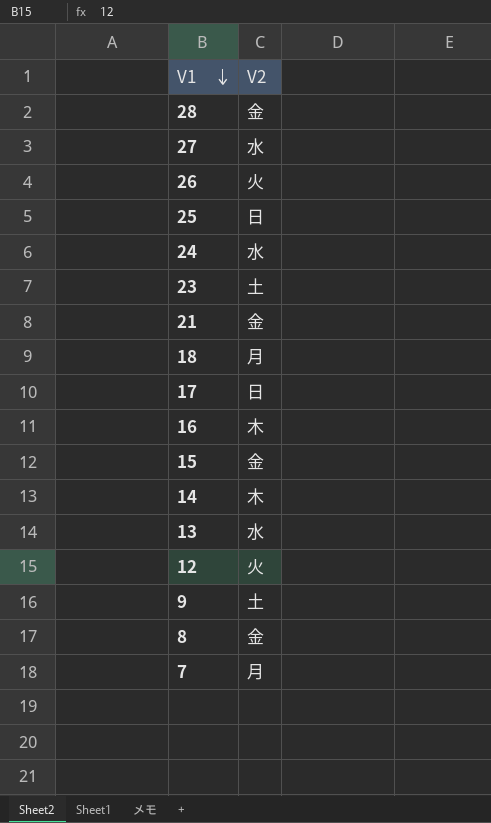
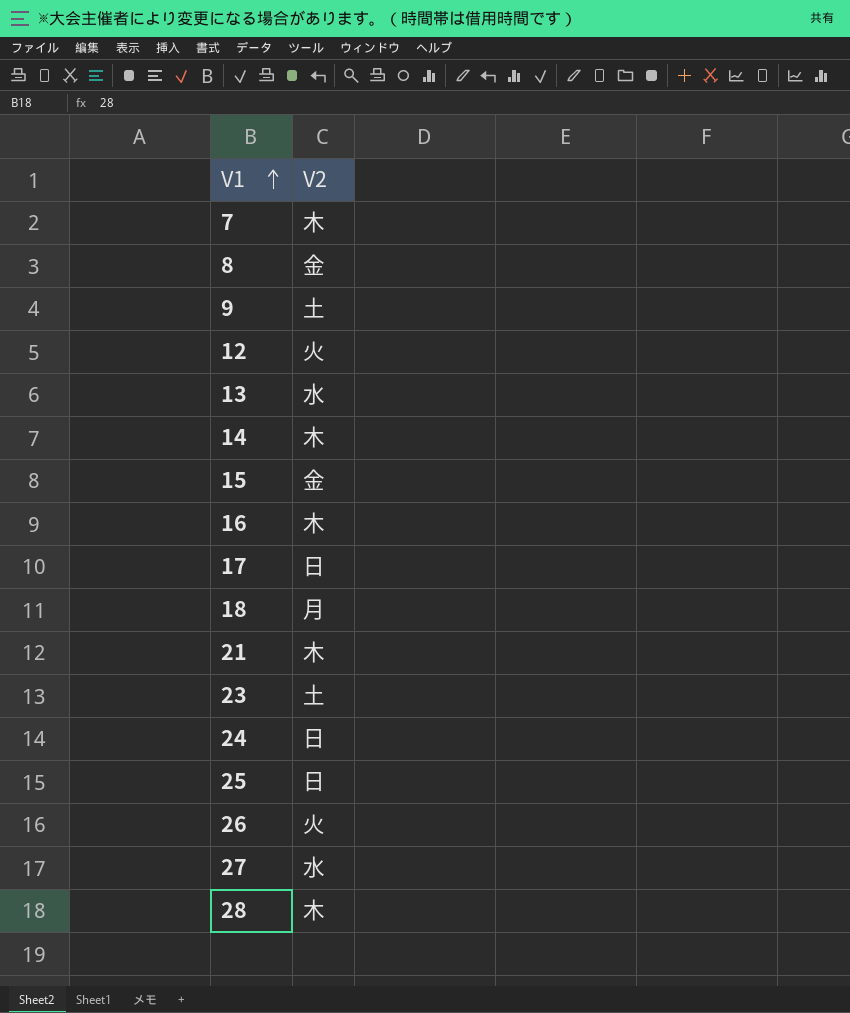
row order: V1 descending -> V1 ascending
7 | V2: 月 -> 木
21 | V2: 金 -> 木
24 | V2: 水 -> 日
28 | V2: 金 -> 木

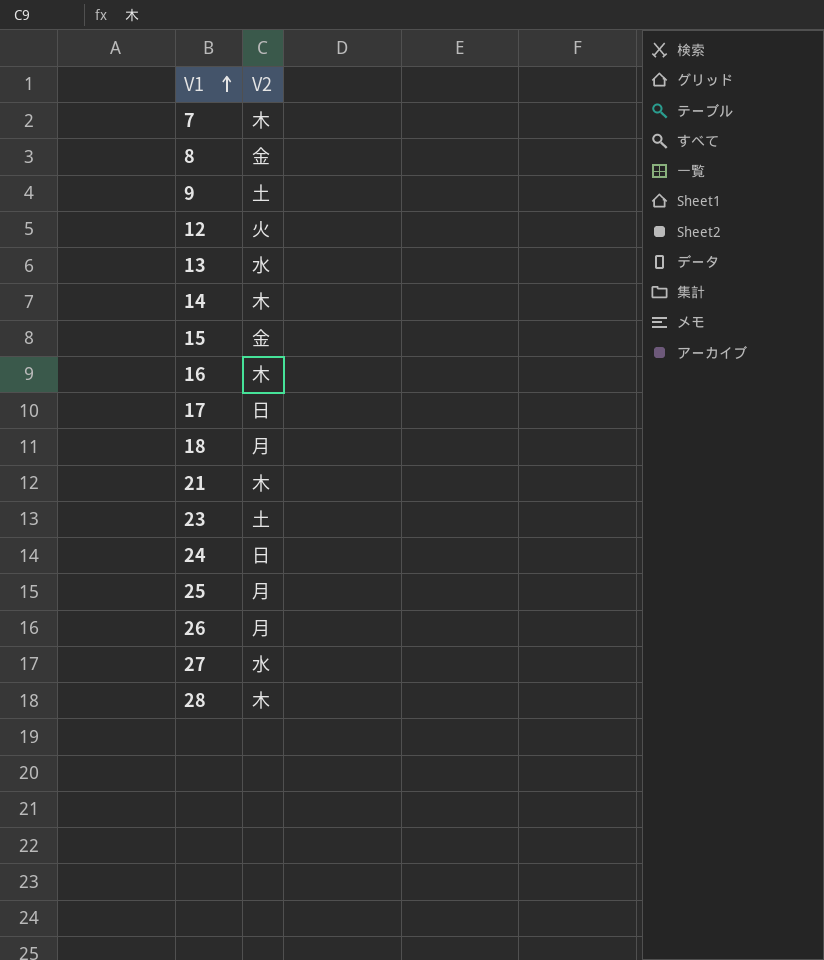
25 | V2: 日 -> 月
26 | V2: 火 -> 月

